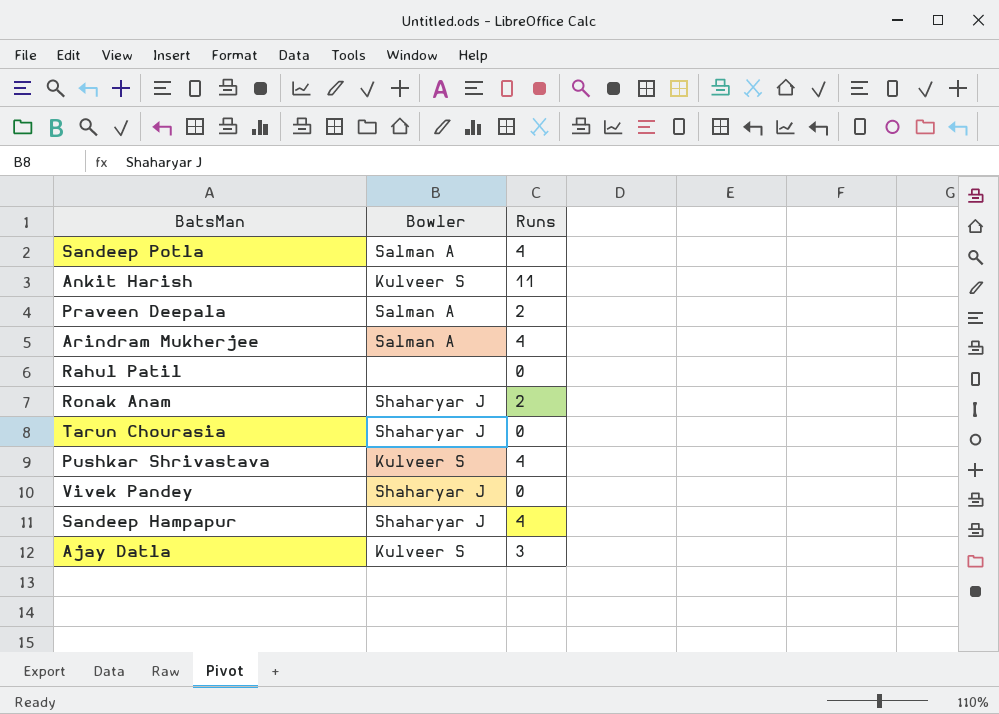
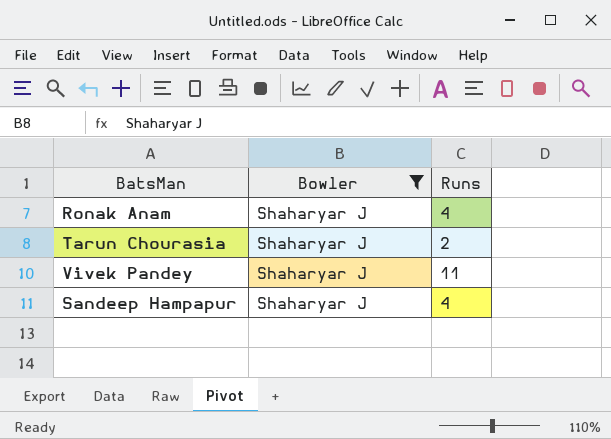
filter: none -> Bowler = Shaharyar J
Ronak Anam | Runs: 2 -> 4
Tarun Chourasia | Runs: 0 -> 2
Vivek Pandey | Runs: 0 -> 11

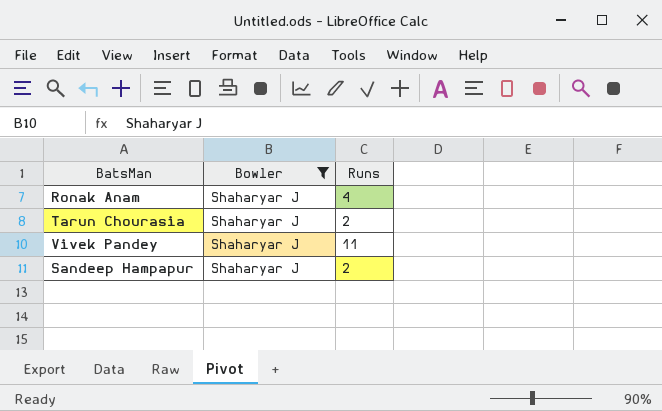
Sandeep Hampapur | Runs: 4 -> 2

